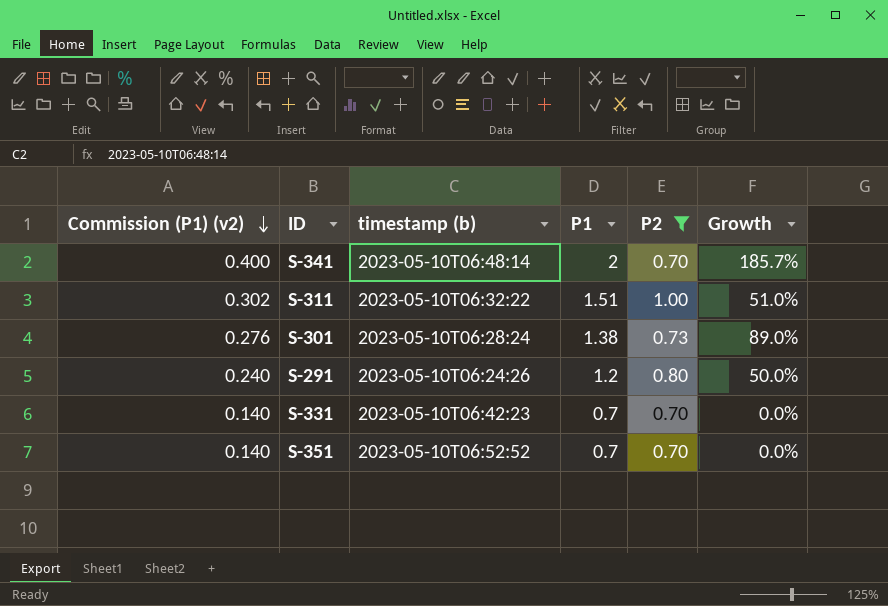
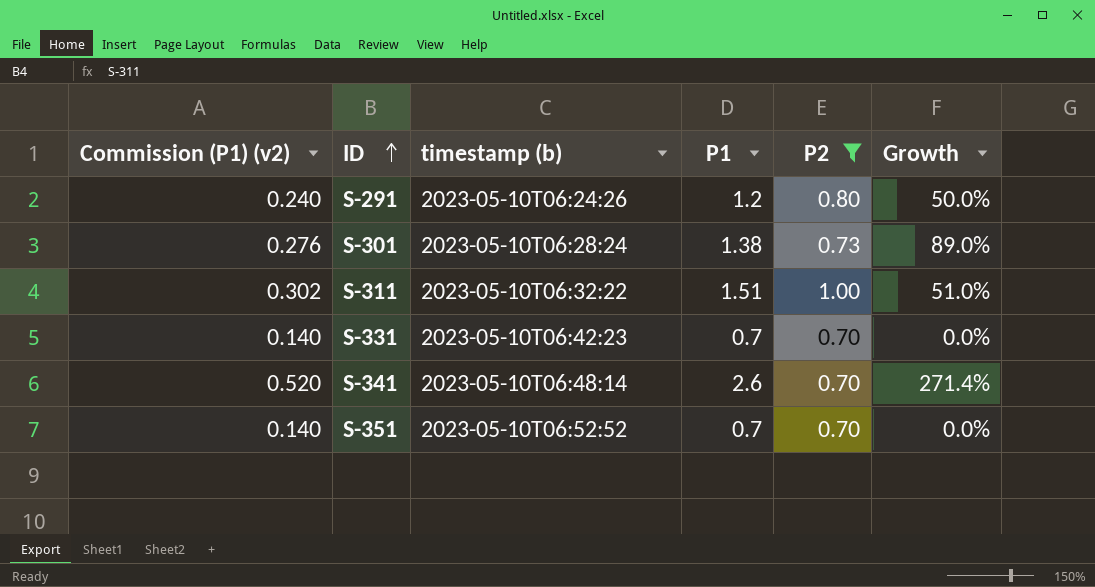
row order: Commission (P1) (v2) descending -> ID ascending
S-341 | Commission (P1) (v2): 0.400 -> 0.520
S-341 | P1: 2 -> 2.6
S-341 | Growth: 185.7% -> 271.4%

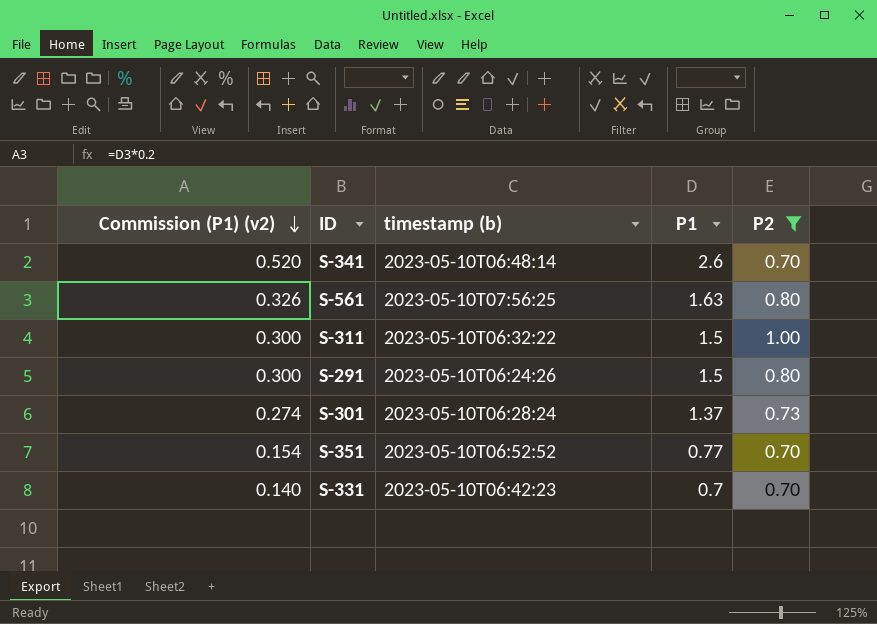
row order: ID ascending -> Commission (P1) (v2) descending
column Growth | formula: ([P1] - [P2]) / [P2] -> none
row S-561: none -> 0.326 | 2023-05-10T07:56:25 | 1.63 | 0.80
S-311 | Commission (P1) (v2): 0.302 -> 0.300
S-311 | P1: 1.51 -> 1.5
S-291 | Commission (P1) (v2): 0.240 -> 0.300
S-291 | P1: 1.2 -> 1.5
S-301 | Commission (P1) (v2): 0.276 -> 0.274
S-301 | P1: 1.38 -> 1.37
S-351 | Commission (P1) (v2): 0.140 -> 0.154
S-351 | P1: 0.7 -> 0.77

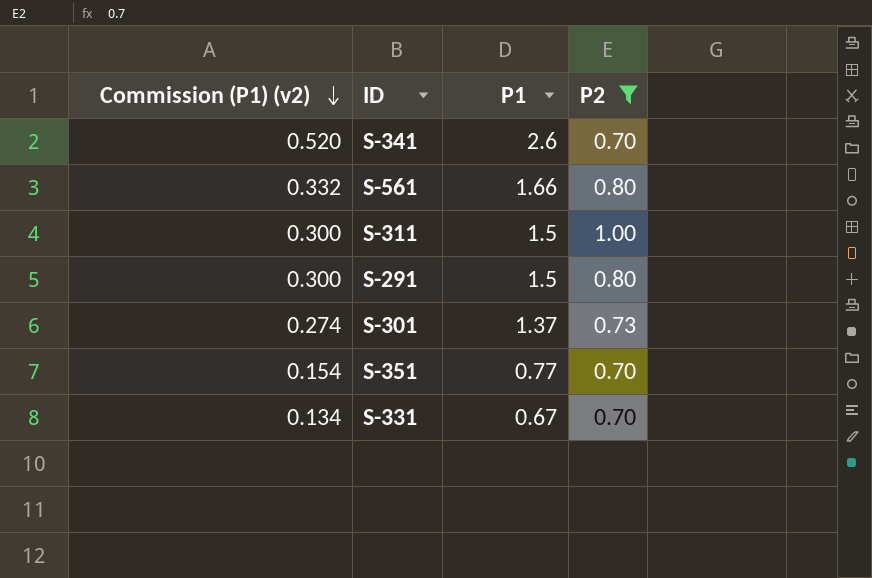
column timestamp (b) | position: 3 -> none
S-561 | Commission (P1) (v2): 0.326 -> 0.332
S-561 | P1: 1.63 -> 1.66
S-331 | Commission (P1) (v2): 0.140 -> 0.134
S-331 | P1: 0.7 -> 0.67

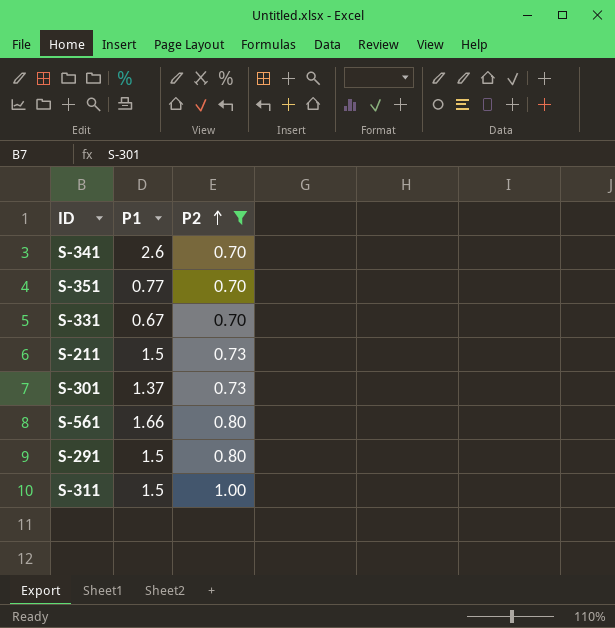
row order: Commission (P1) (v2) descending -> P2 ascending
column Commission (P1) (v2) | formula: [P1] * 0.2 -> none
row S-211: none -> 1.5 | 0.73

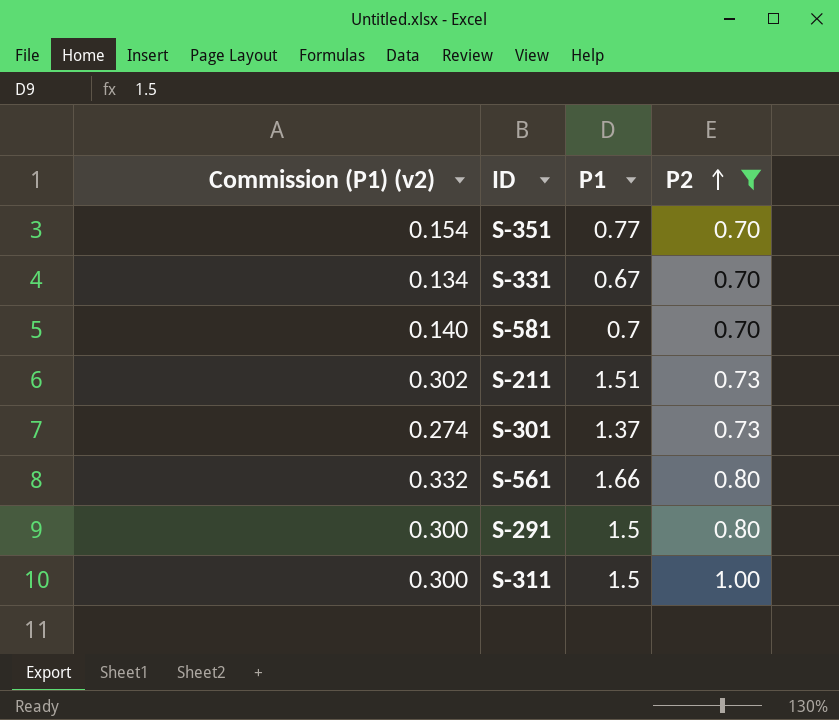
column Commission (P1) (v2) | formula: none -> [P1] * 0.2
row S-341: 2.6 | 0.70 -> none
row S-581: none -> 0.140 | 0.7 | 0.70
S-211 | P1: 1.5 -> 1.51

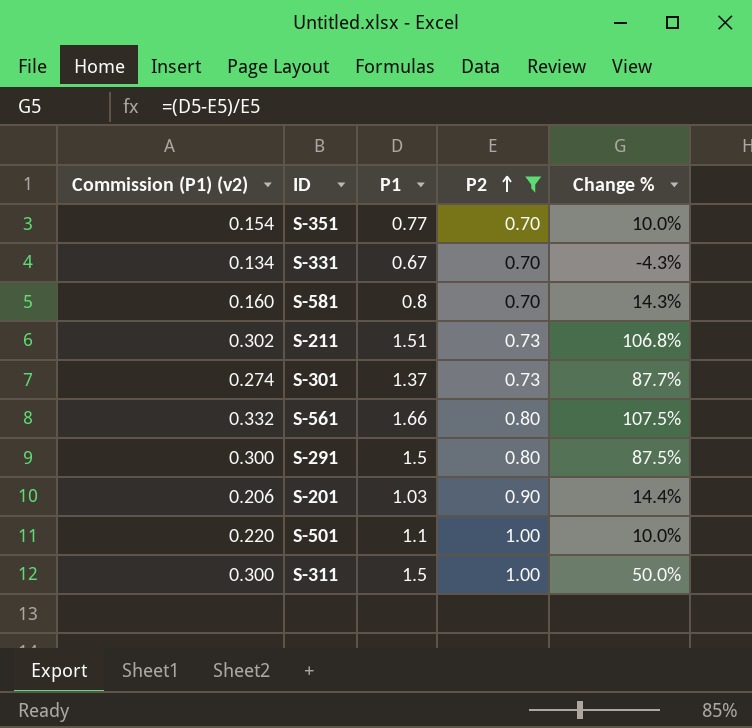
column Change % | formula: none -> ([P1] - [P2]) / [P2]
S-581 | Commission (P1) (v2): 0.140 -> 0.160
S-581 | P1: 0.7 -> 0.8
row S-201: none -> 0.206 | 1.03 | 0.90 | 14.4%
row S-501: none -> 0.220 | 1.1 | 1.00 | 10.0%

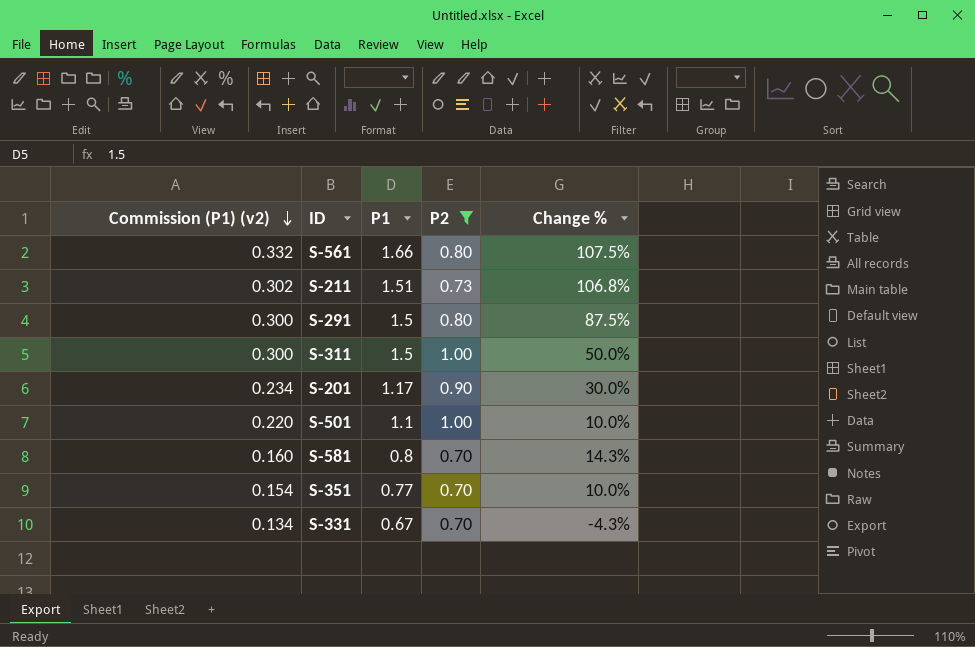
row order: P2 ascending -> Commission (P1) (v2) descending
row S-301: 0.274 | 1.37 | 0.73 | 87.7% -> none
S-201 | Commission (P1) (v2): 0.206 -> 0.234
S-201 | P1: 1.03 -> 1.17
S-201 | Change %: 14.4% -> 30.0%

